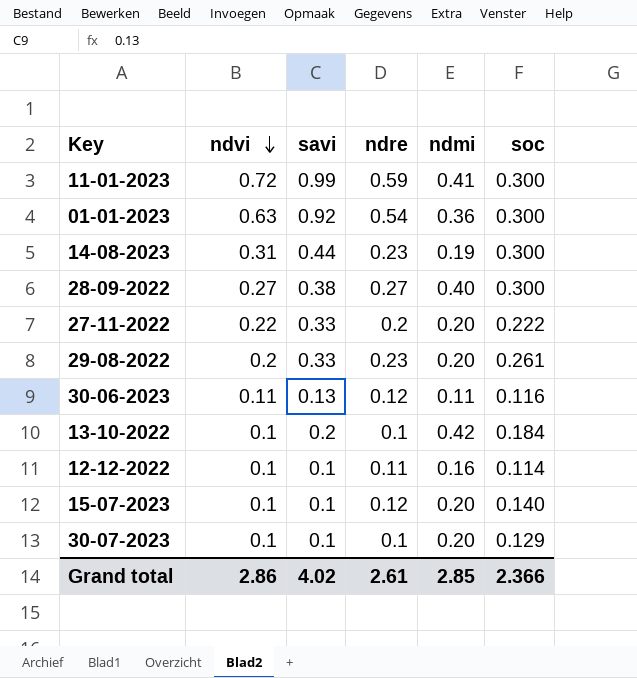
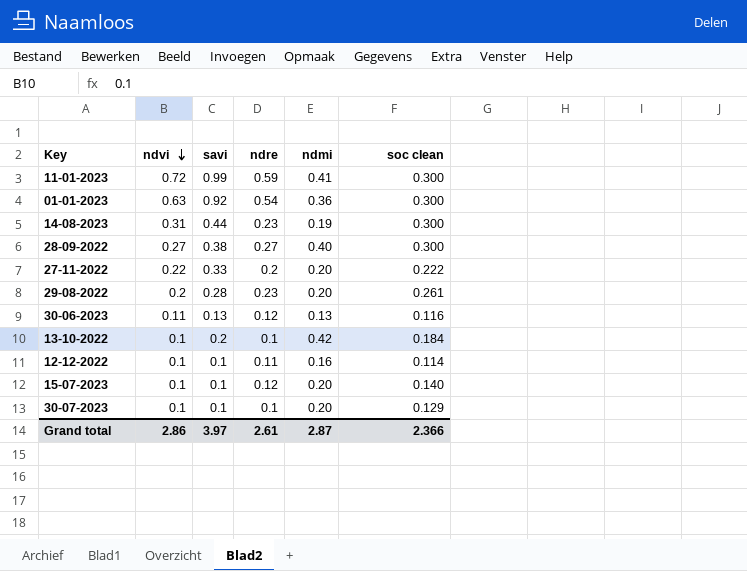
column name: soc -> soc clean
29-08-2022 | savi: 0.33 -> 0.28
30-06-2023 | ndmi: 0.11 -> 0.13
Grand total | savi: 4.02 -> 3.97
Grand total | ndmi: 2.85 -> 2.87

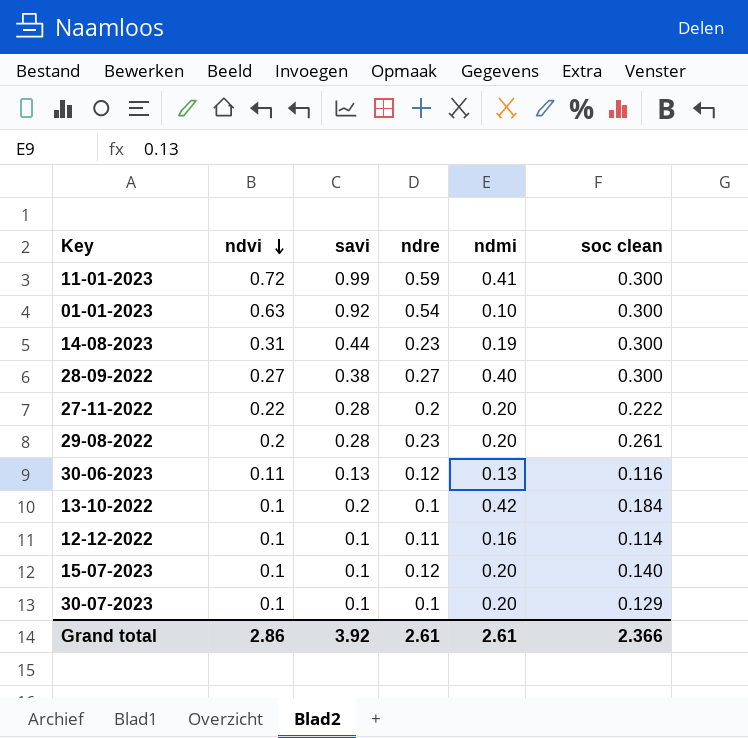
01-01-2023 | ndmi: 0.36 -> 0.10
27-11-2022 | savi: 0.33 -> 0.28
Grand total | savi: 3.97 -> 3.92
Grand total | ndmi: 2.87 -> 2.61

